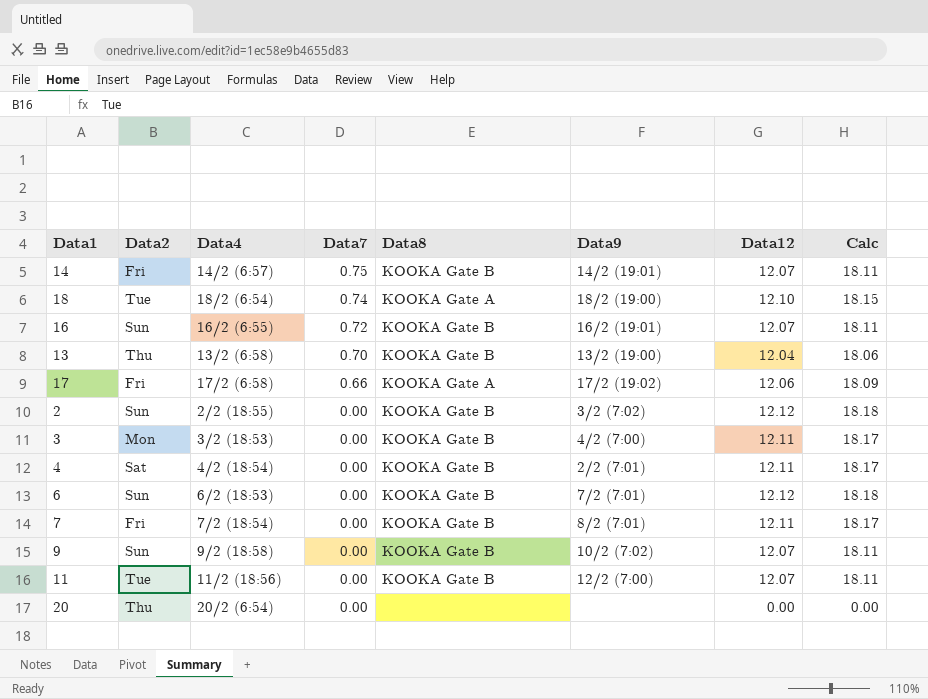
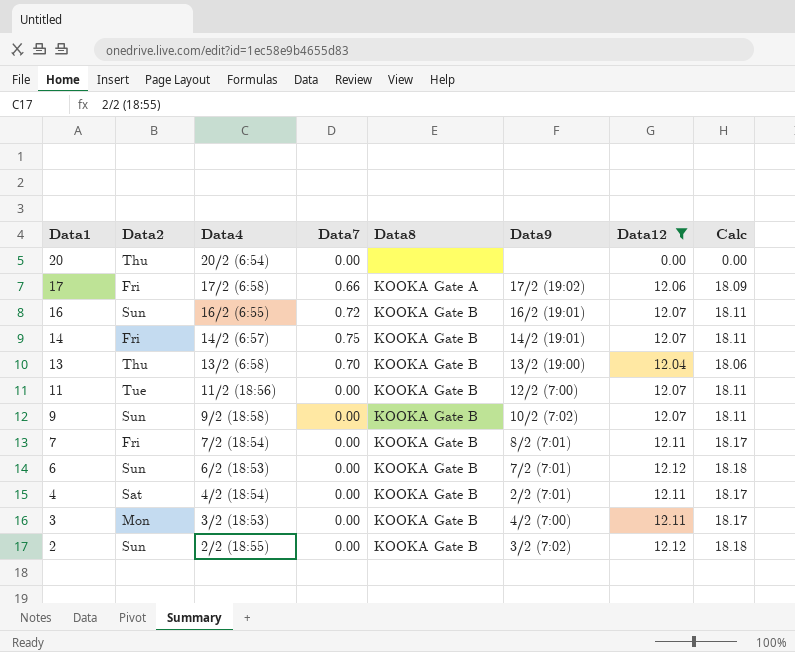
filter: none -> Data12 != 12.10
row order: Data7 descending -> Data1 descending

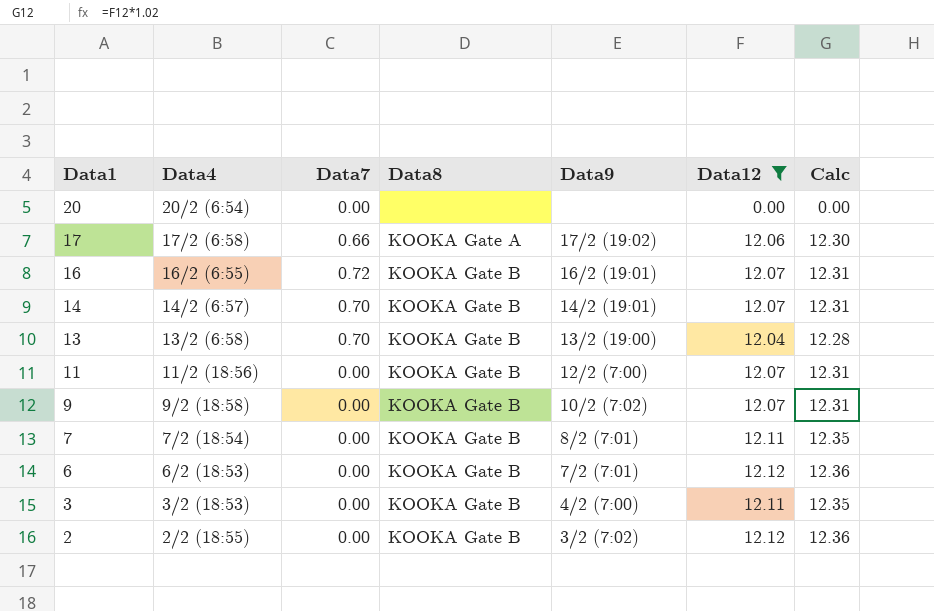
column Data2 | position: 2 -> none
column Calc | formula: [Data12] * 1.5 -> [Data12] * 1.02
row 4: Sat | 4/2 (18:54) | 0.00 | KOOKA Gate B | 2/2 (7:01) | 12.11 | 18.17 -> none
14 | Data7: 0.75 -> 0.70

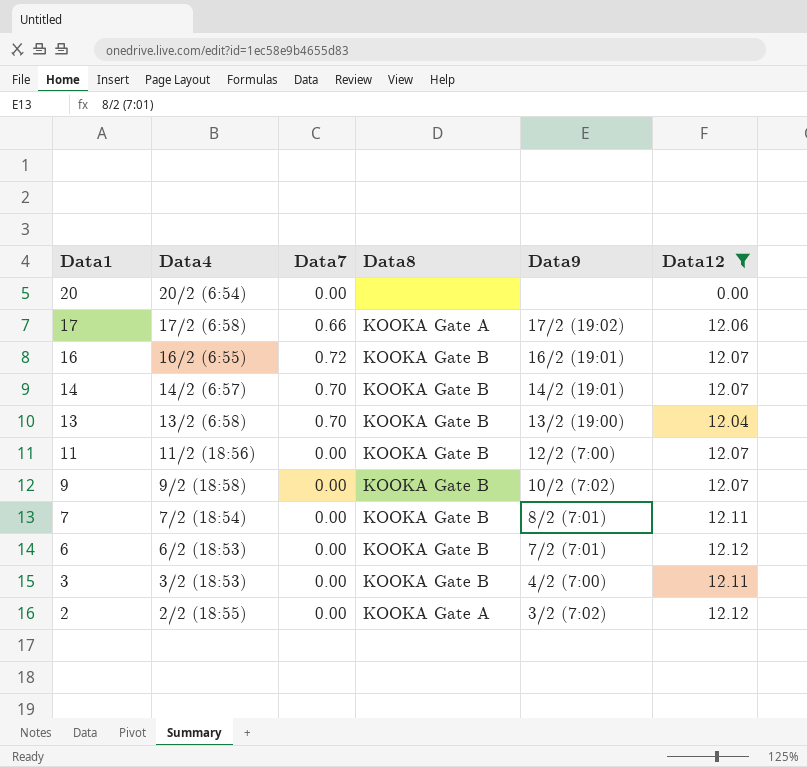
column Calc | formula: [Data12] * 1.02 -> none
2 | Data8: KOOKA Gate B -> KOOKA Gate A

